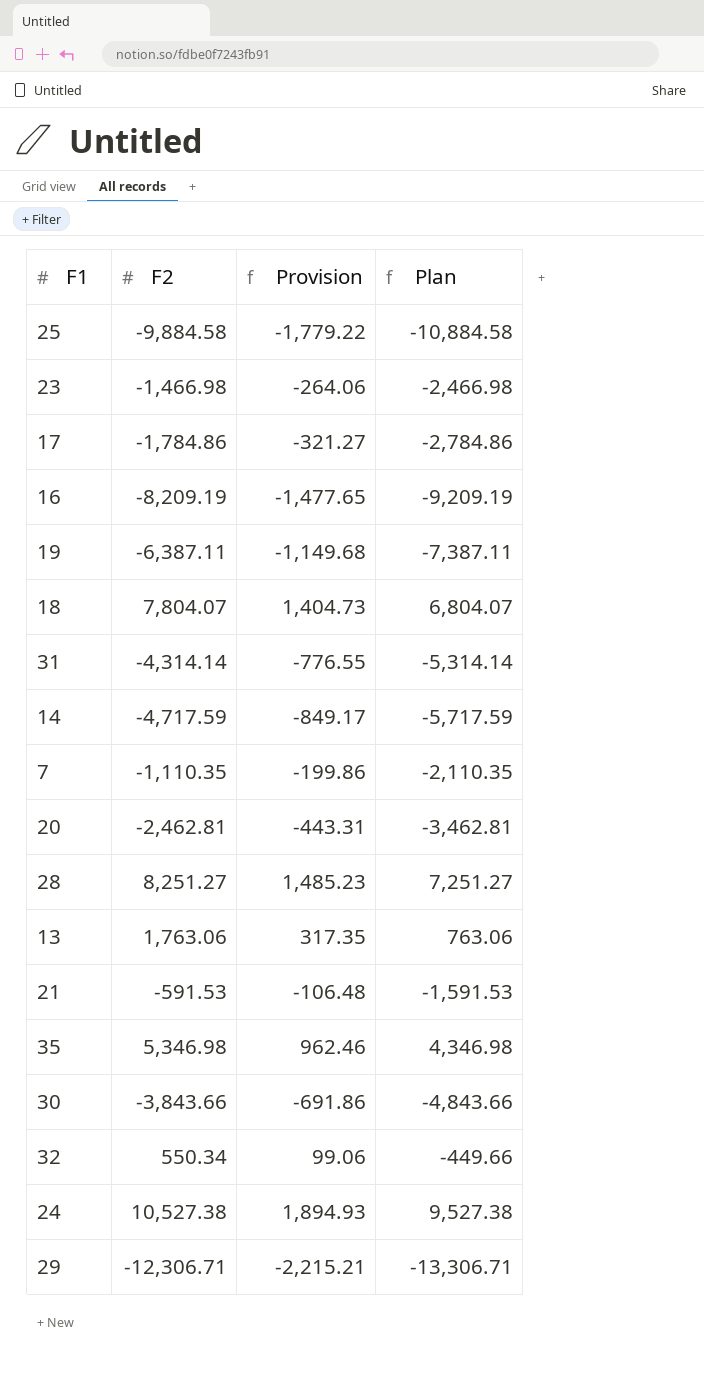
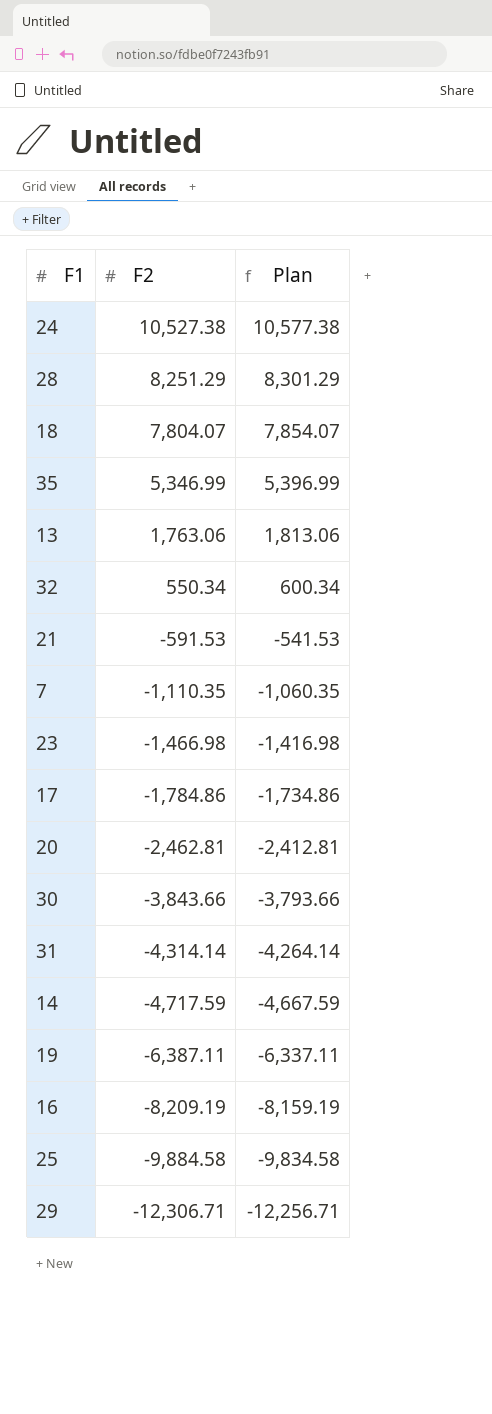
row order: none -> F2 descending
column Provision | formula: [F2] * 0.18 -> none
column Plan | formula: [F2] - 1000 -> [F2] + 50
28 | F2: 8,251.27 -> 8,251.29
35 | F2: 5,346.98 -> 5,346.99

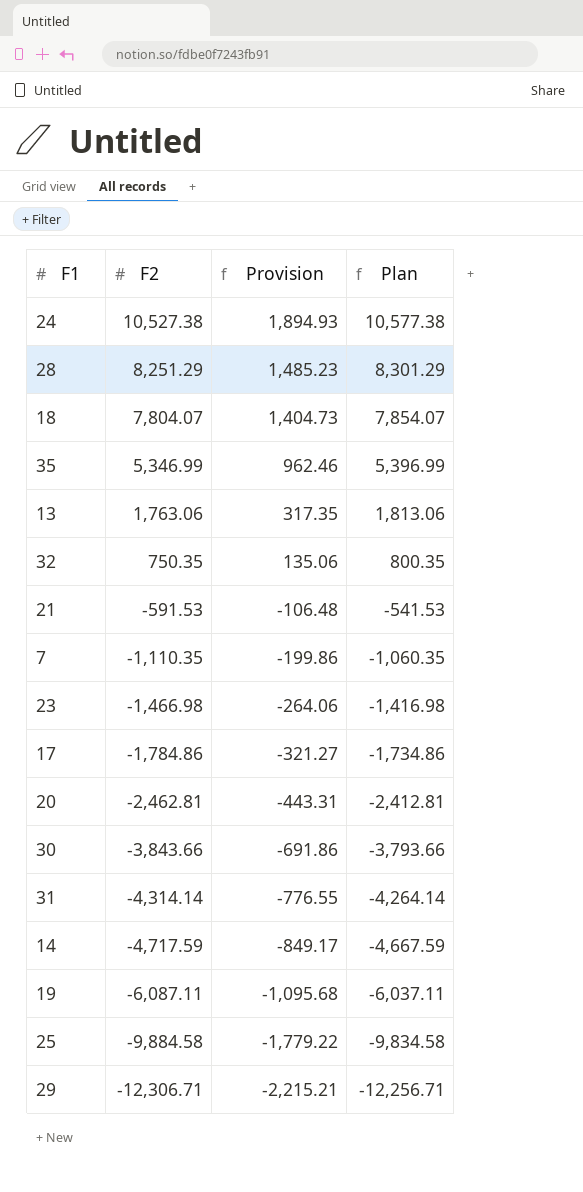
column Provision | formula: none -> [F2] * 0.18
row 16: -8,209.19 | -8,159.19 -> none
32 | F2: 550.34 -> 750.35
32 | Plan: 600.34 -> 800.35
19 | F2: -6,387.11 -> -6,087.11
19 | Plan: -6,337.11 -> -6,037.11

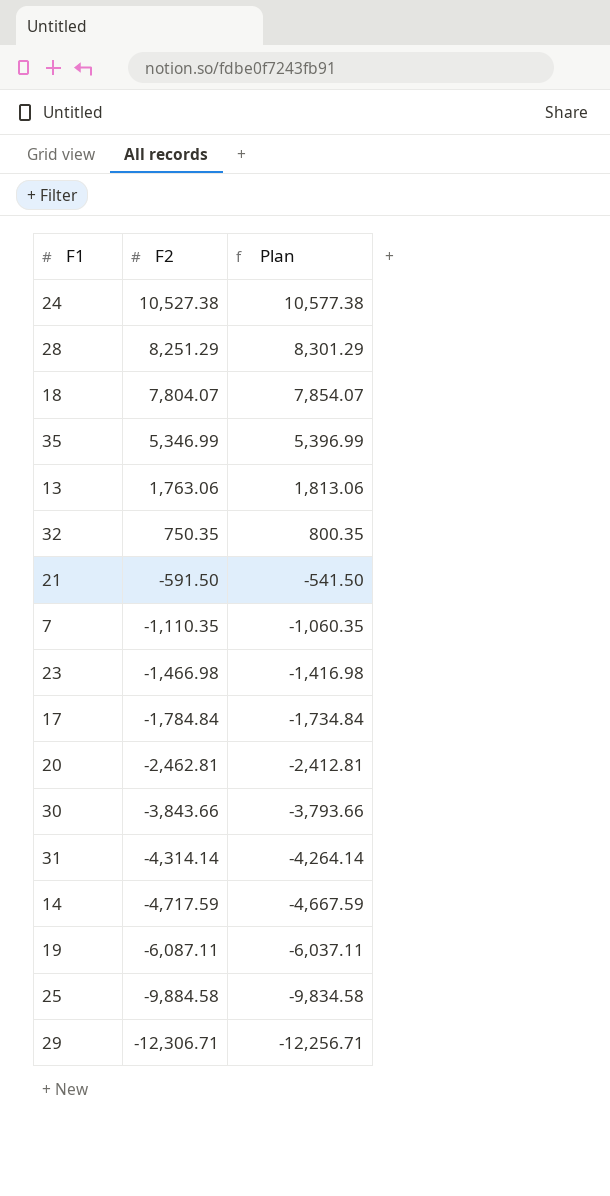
column Provision | formula: [F2] * 0.18 -> none
21 | F2: -591.53 -> -591.50
21 | Plan: -541.53 -> -541.50
17 | F2: -1,784.86 -> -1,784.84
17 | Plan: -1,734.86 -> -1,734.84

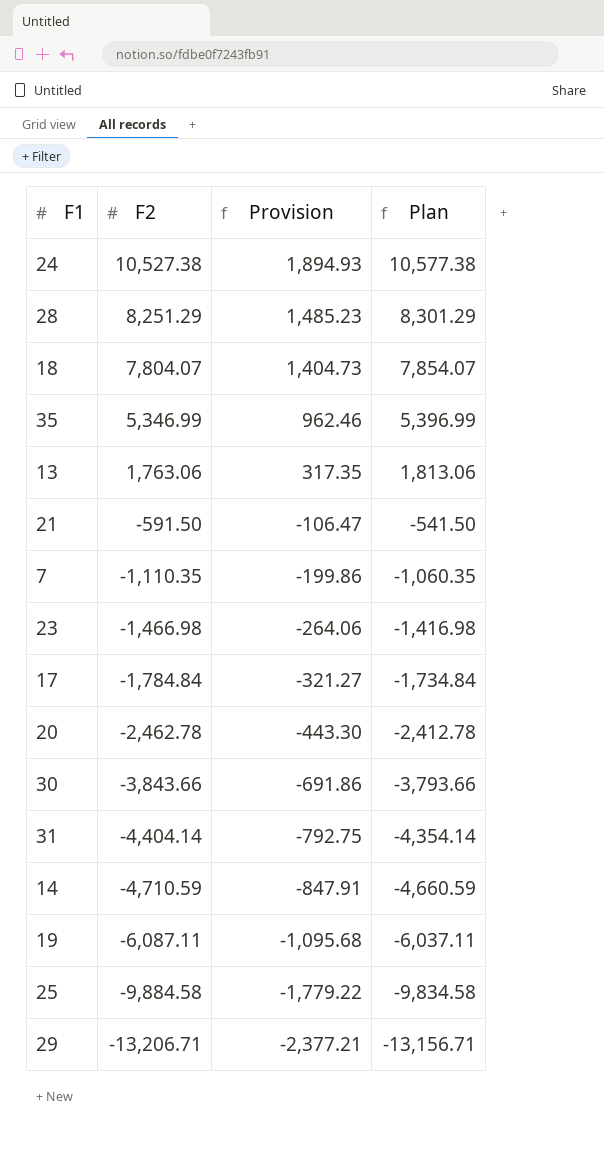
column Provision | formula: none -> [F2] * 0.18
row 32: 750.35 | 800.35 -> none
20 | F2: -2,462.81 -> -2,462.78
20 | Plan: -2,412.81 -> -2,412.78
31 | F2: -4,314.14 -> -4,404.14
31 | Plan: -4,264.14 -> -4,354.14
14 | F2: -4,717.59 -> -4,710.59
14 | Plan: -4,667.59 -> -4,660.59
29 | F2: -12,306.71 -> -13,206.71
29 | Plan: -12,256.71 -> -13,156.71

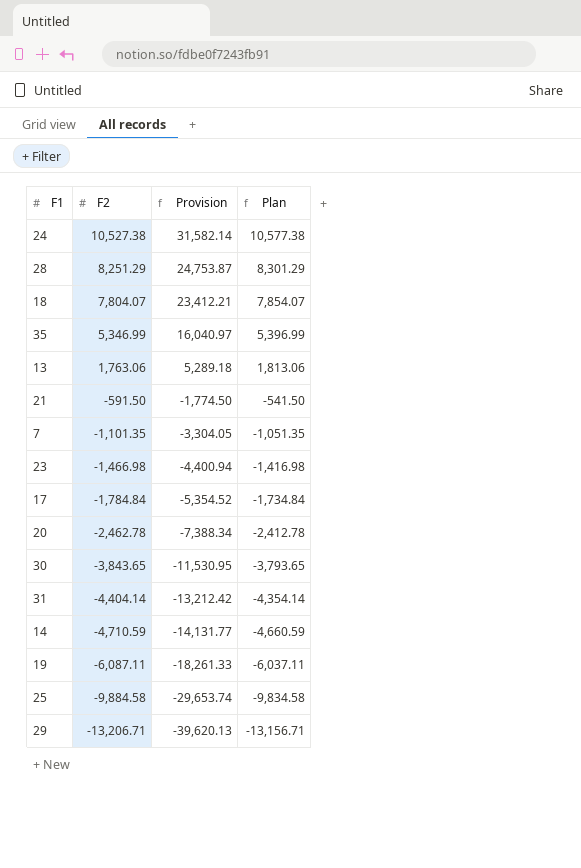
column Provision | formula: [F2] * 0.18 -> [F2] * 3
7 | F2: -1,110.35 -> -1,101.35
7 | Plan: -1,060.35 -> -1,051.35
30 | F2: -3,843.66 -> -3,843.65
30 | Plan: -3,793.66 -> -3,793.65

